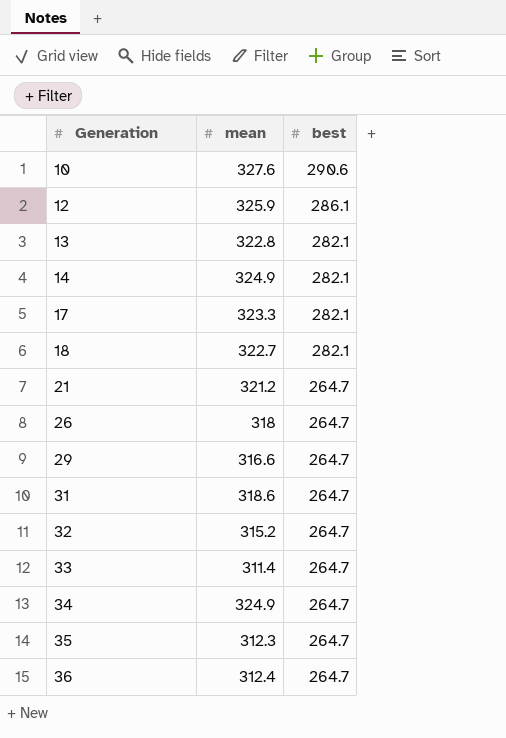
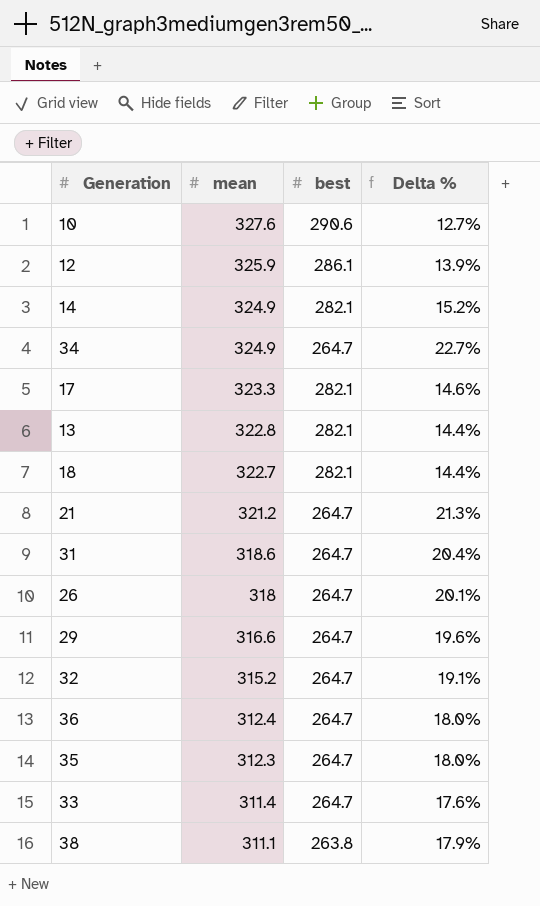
row order: Generation ascending -> mean descending
column Delta % | formula: none -> ([mean] - [best]) / [best]
row 38: none -> 311.1 | 263.8 | 17.9%

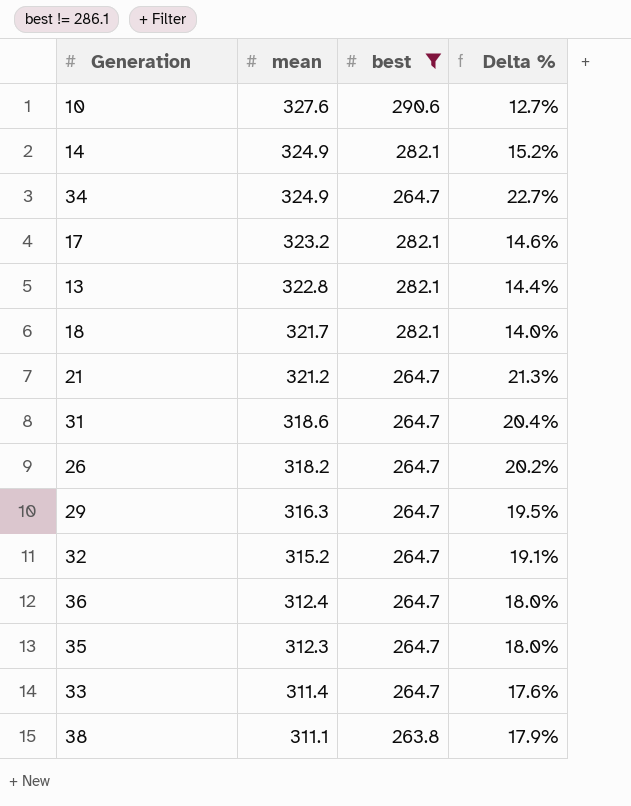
filter: none -> best != 286.1
17 | mean: 323.3 -> 323.2
18 | mean: 322.7 -> 321.7
18 | Delta %: 14.4% -> 14.0%
26 | mean: 318 -> 318.2
26 | Delta %: 20.1% -> 20.2%
29 | mean: 316.6 -> 316.3
29 | Delta %: 19.6% -> 19.5%

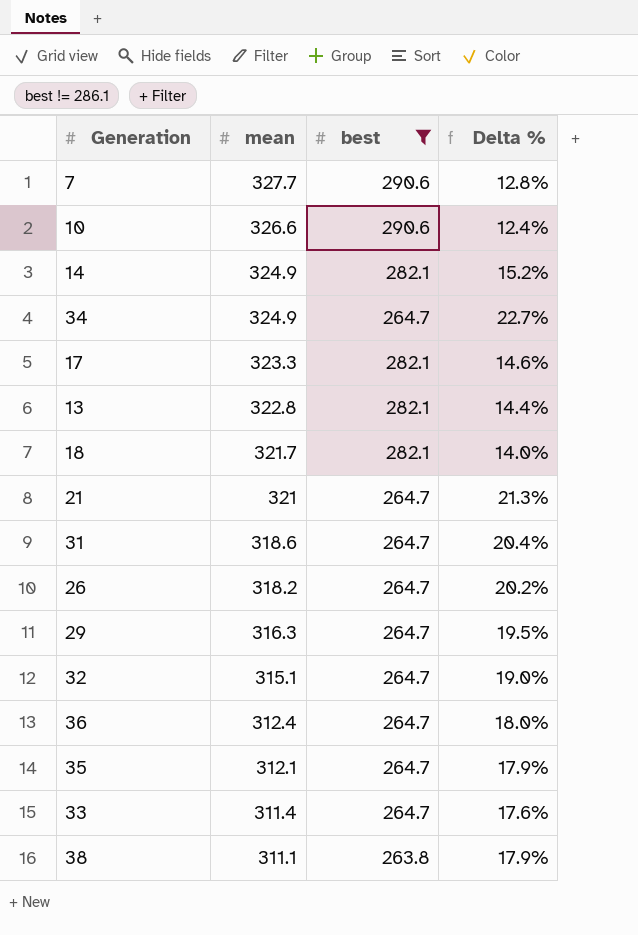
row 7: none -> 327.7 | 290.6 | 12.8%
10 | mean: 327.6 -> 326.6
10 | Delta %: 12.7% -> 12.4%
17 | mean: 323.2 -> 323.3
21 | mean: 321.2 -> 321
32 | mean: 315.2 -> 315.1
32 | Delta %: 19.1% -> 19.0%
35 | mean: 312.3 -> 312.1
35 | Delta %: 18.0% -> 17.9%

